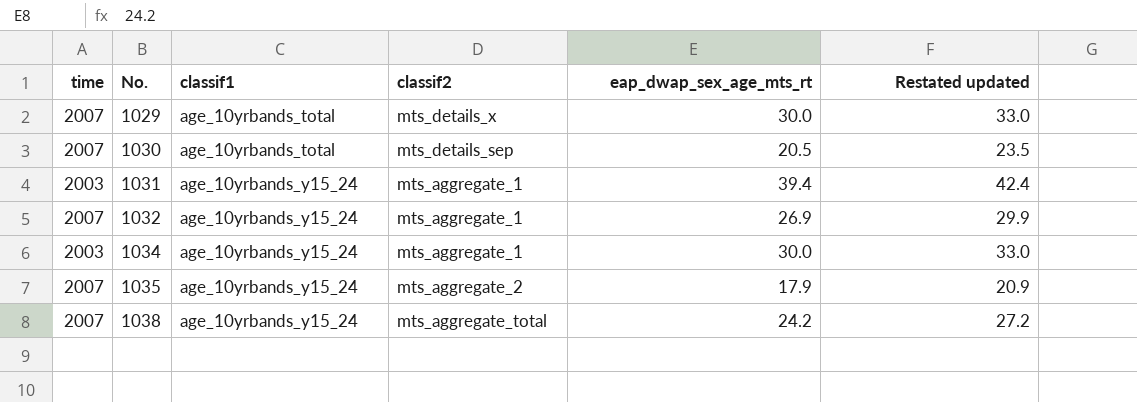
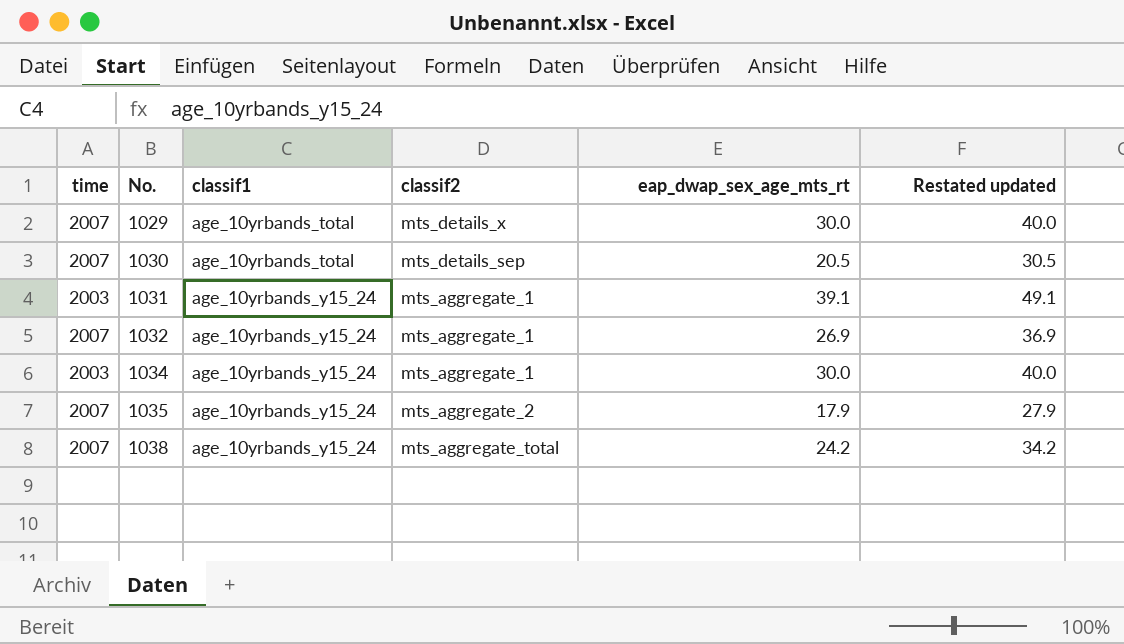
column Restated updated | formula: [eap_dwap_sex_age_mts_rt] + 3 -> [eap_dwap_sex_age_mts_rt] + 10
1031 | eap_dwap_sex_age_mts_rt: 39.4 -> 39.1

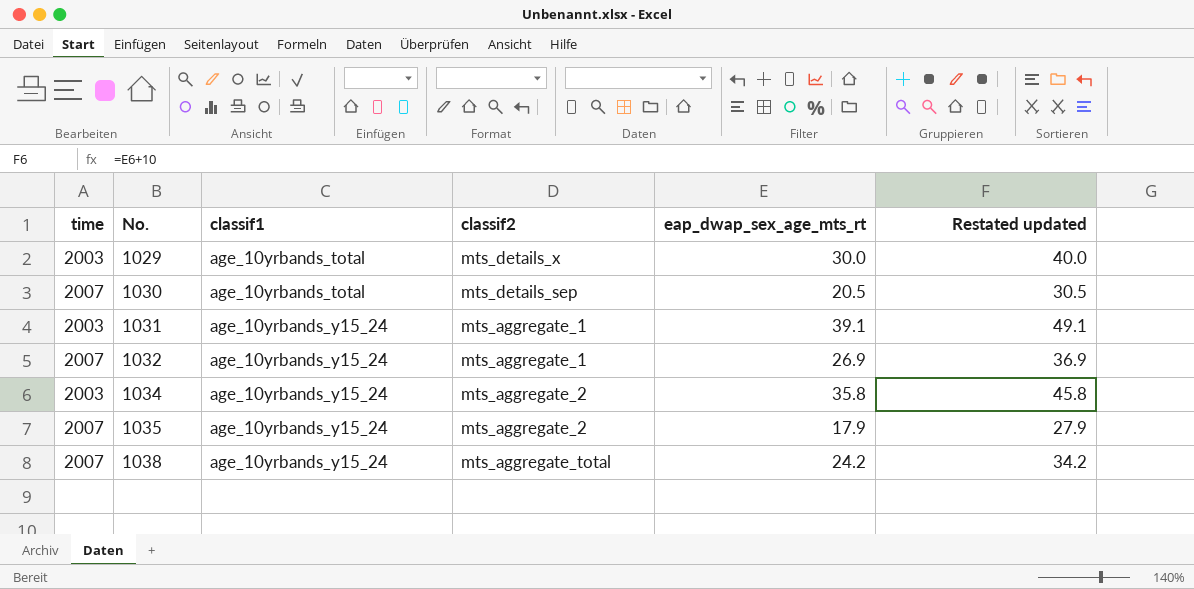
1029 | time: 2007 -> 2003
1034 | classif2: mts_aggregate_1 -> mts_aggregate_2
1034 | eap_dwap_sex_age_mts_rt: 30.0 -> 35.8
1034 | Restated updated: 40.0 -> 45.8

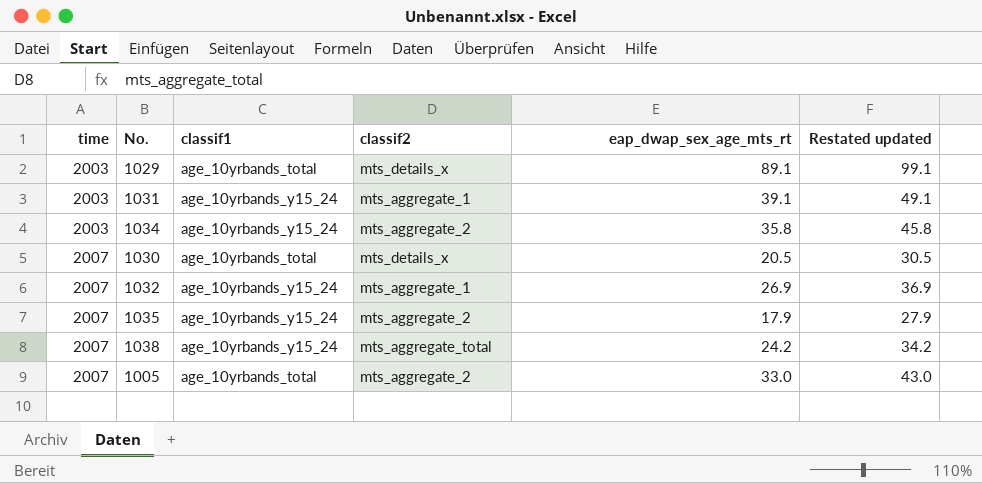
row order: No. ascending -> time ascending
1029 | eap_dwap_sex_age_mts_rt: 30.0 -> 89.1
1029 | Restated updated: 40.0 -> 99.1
1030 | classif2: mts_details_sep -> mts_details_x
row 1005: none -> 2007 | age_10yrbands_total | mts_aggregate_2 | 33.0 | 43.0

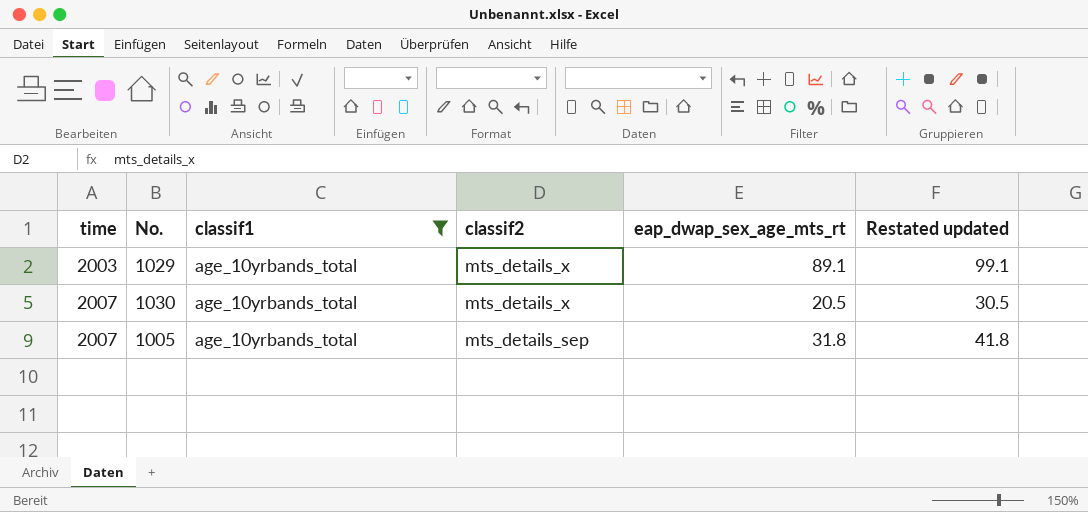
filter: none -> classif1 = age_10yrbands_total
1005 | classif2: mts_aggregate_2 -> mts_details_sep
1005 | eap_dwap_sex_age_mts_rt: 33.0 -> 31.8
1005 | Restated updated: 43.0 -> 41.8

